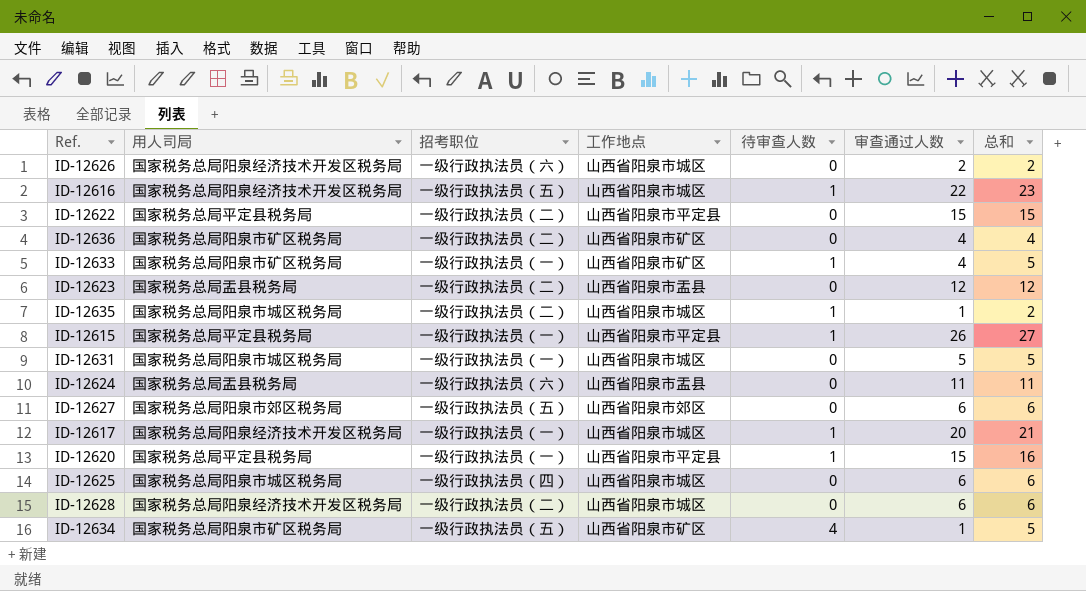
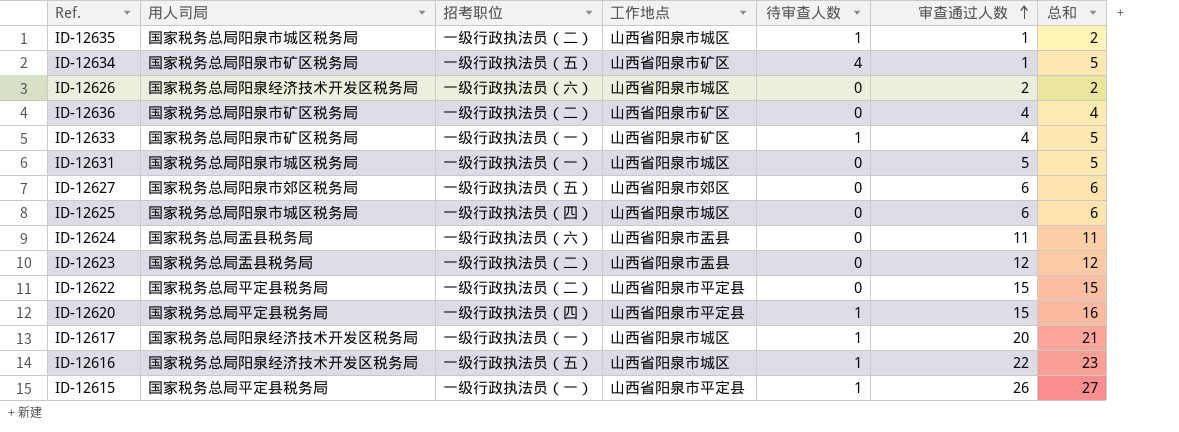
row order: none -> 审查通过人数 ascending
row ID-12628: 国家税务总局阳泉经济技术开发区税务局 | 一级行政执法员（二） | 山西省阳泉市城区 | 0 | 6 | 6 -> none
ID-12620 | 招考职位: 一级行政执法员（一） -> 一级行政执法员（四）

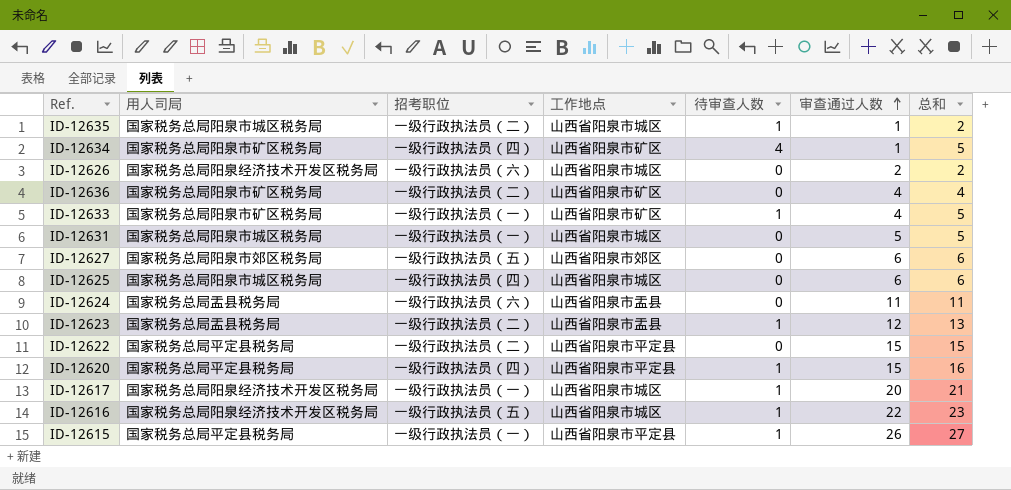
ID-12634 | 招考职位: 一级行政执法员（五） -> 一级行政执法员（四）
ID-12623 | 待审查人数: 0 -> 1
ID-12623 | 总和: 12 -> 13

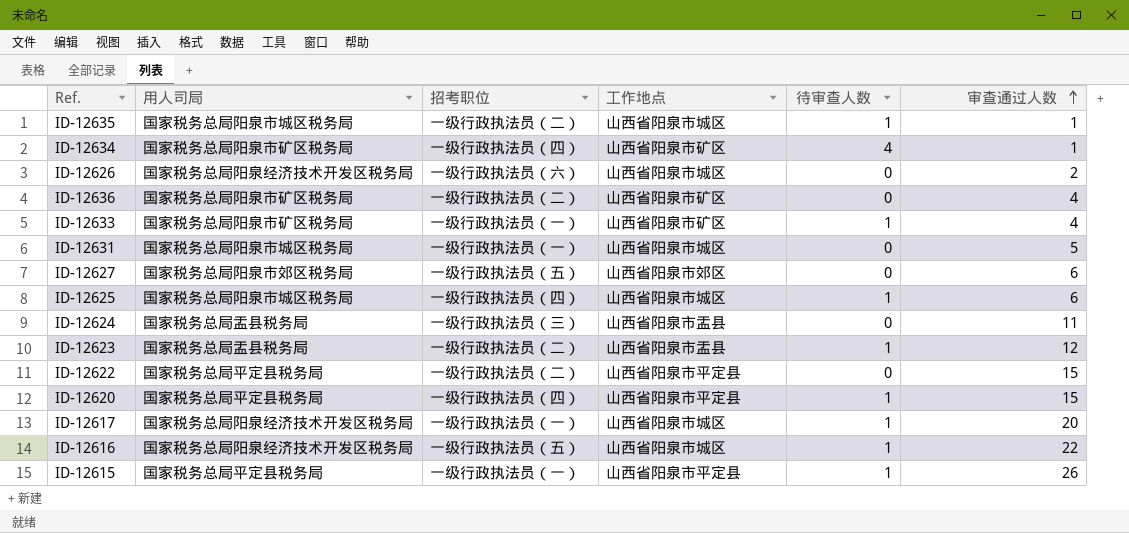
column 总和 | formula: [待审查人数] + [审查通过人数] -> none
ID-12625 | 待审查人数: 0 -> 1
ID-12624 | 招考职位: 一级行政执法员（六） -> 一级行政执法员（三）

